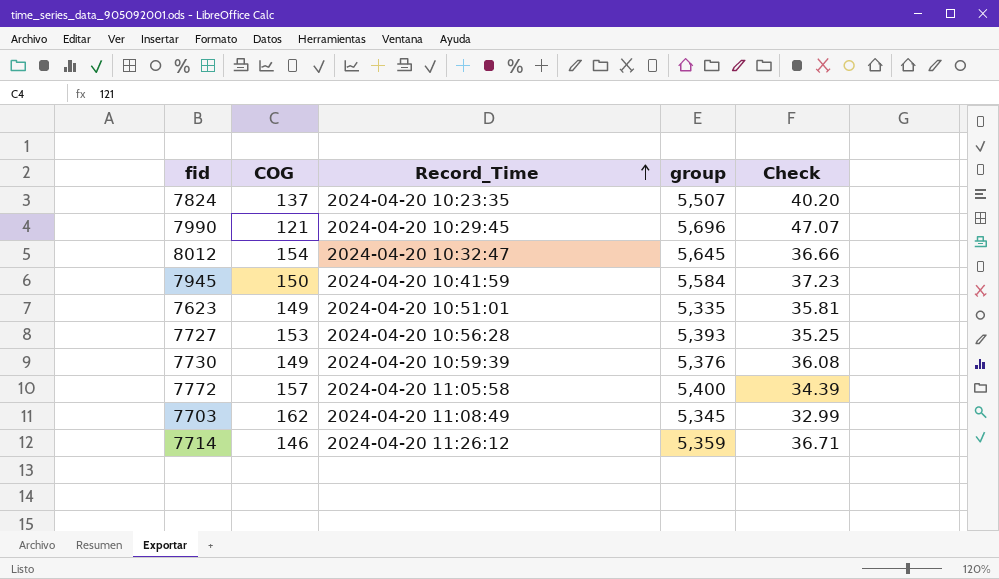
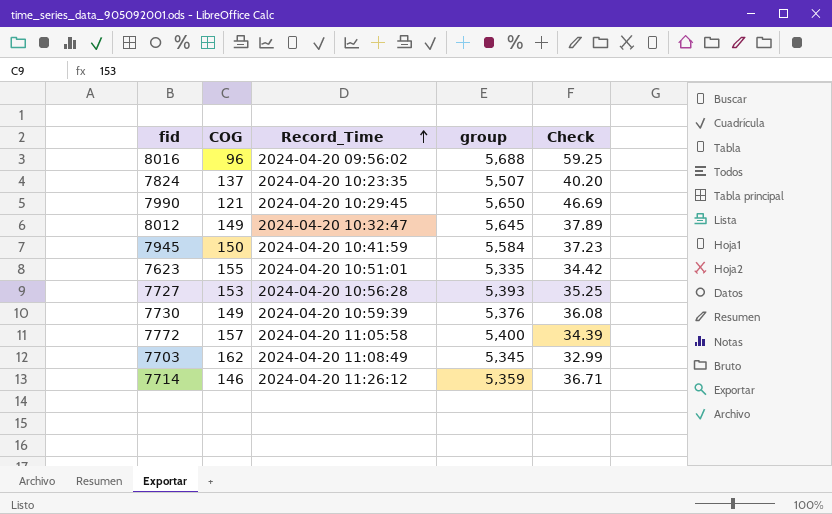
row 8016: none -> 96 | 2024-04-20 09:56:02 | 5,688 | 59.25
7990 | group: 5,696 -> 5,650
7990 | Check: 47.07 -> 46.69
8012 | COG: 154 -> 149
8012 | Check: 36.66 -> 37.89
7623 | COG: 149 -> 155
7623 | Check: 35.81 -> 34.42

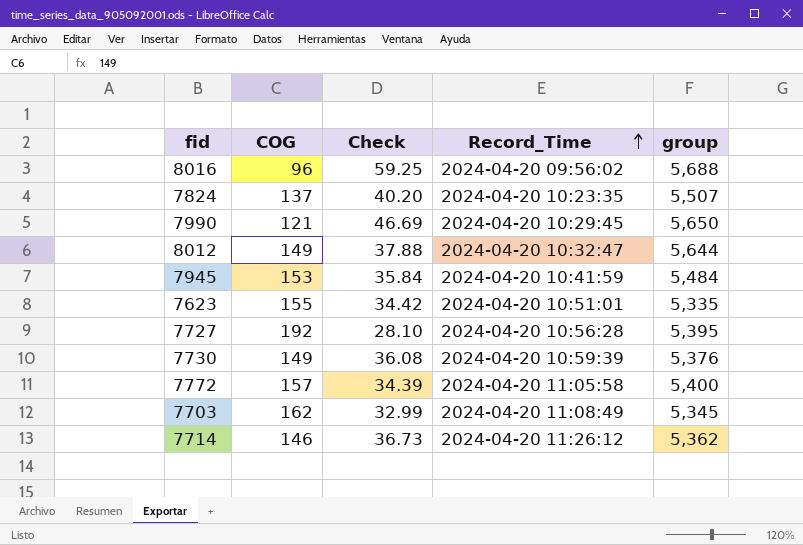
column Check | position: 5 -> 3
8012 | Check: 37.89 -> 37.88
8012 | group: 5,645 -> 5,644
7945 | COG: 150 -> 153
7945 | Check: 37.23 -> 35.84
7945 | group: 5,584 -> 5,484
7727 | COG: 153 -> 192
7727 | Check: 35.25 -> 28.10
7727 | group: 5,393 -> 5,395
7714 | Check: 36.71 -> 36.73
7714 | group: 5,359 -> 5,362

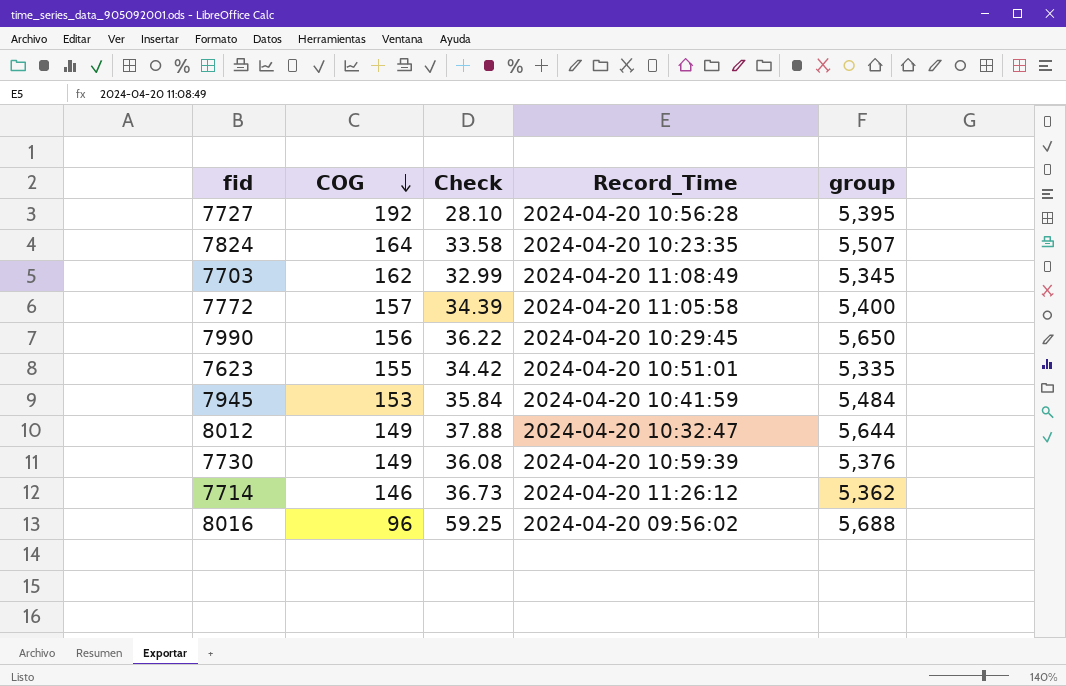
row order: Record_Time ascending -> COG descending
7824 | COG: 137 -> 164
7824 | Check: 40.20 -> 33.58
7990 | COG: 121 -> 156
7990 | Check: 46.69 -> 36.22

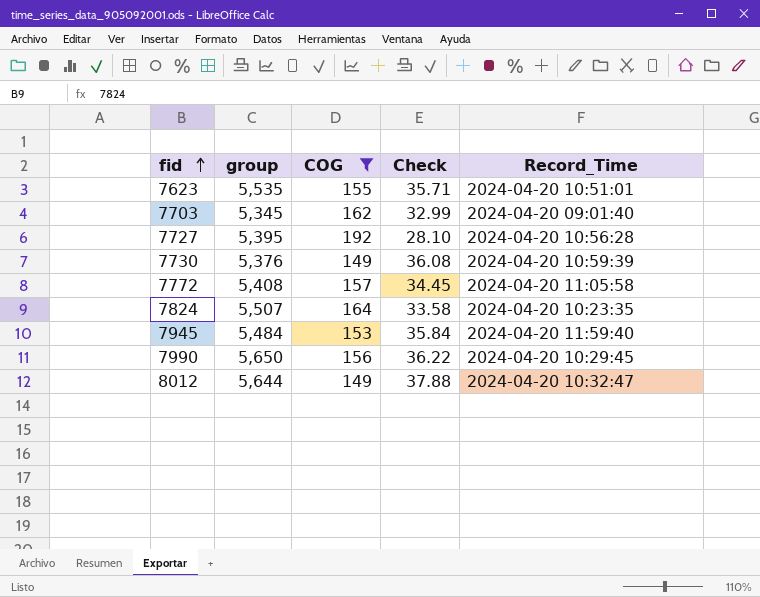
filter: none -> COG >= 149
row order: COG descending -> fid ascending
column group | position: 5 -> 2
7623 | group: 5,335 -> 5,535
7623 | Check: 34.42 -> 35.71
7703 | Record_Time: 2024-04-20 11:08:49 -> 2024-04-20 09:01:40
7772 | group: 5,400 -> 5,408
7772 | Check: 34.39 -> 34.45
7945 | Record_Time: 2024-04-20 10:41:59 -> 2024-04-20 11:59:40

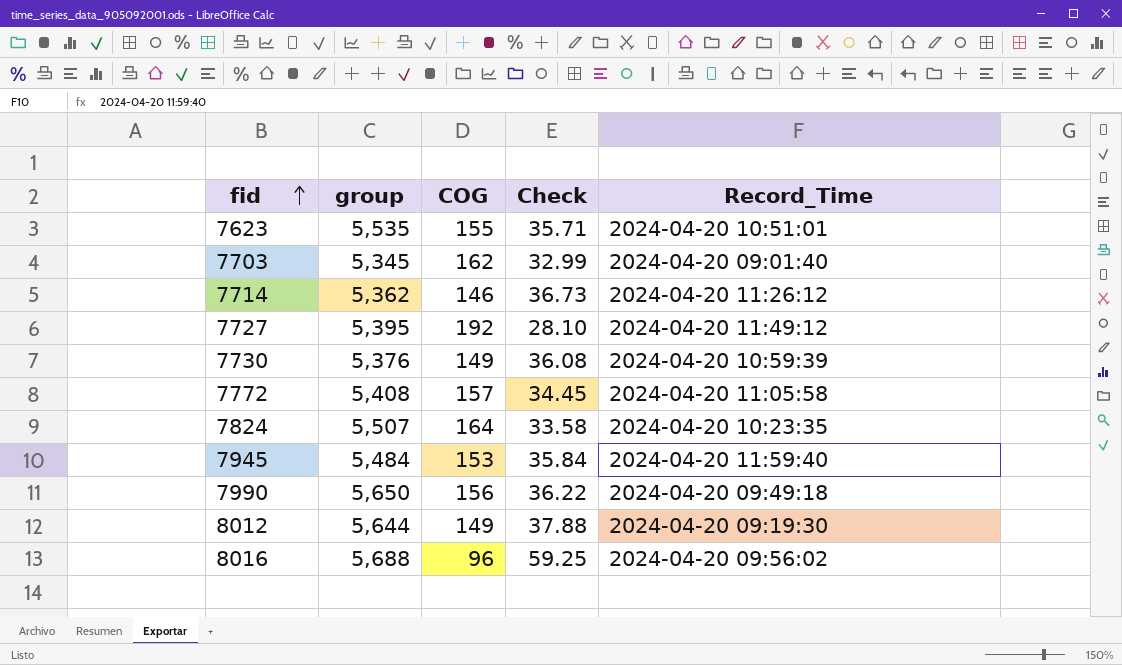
filter: COG >= 149 -> none
7727 | Record_Time: 2024-04-20 10:56:28 -> 2024-04-20 11:49:12
7990 | Record_Time: 2024-04-20 10:29:45 -> 2024-04-20 09:49:18
8012 | Record_Time: 2024-04-20 10:32:47 -> 2024-04-20 09:19:30

